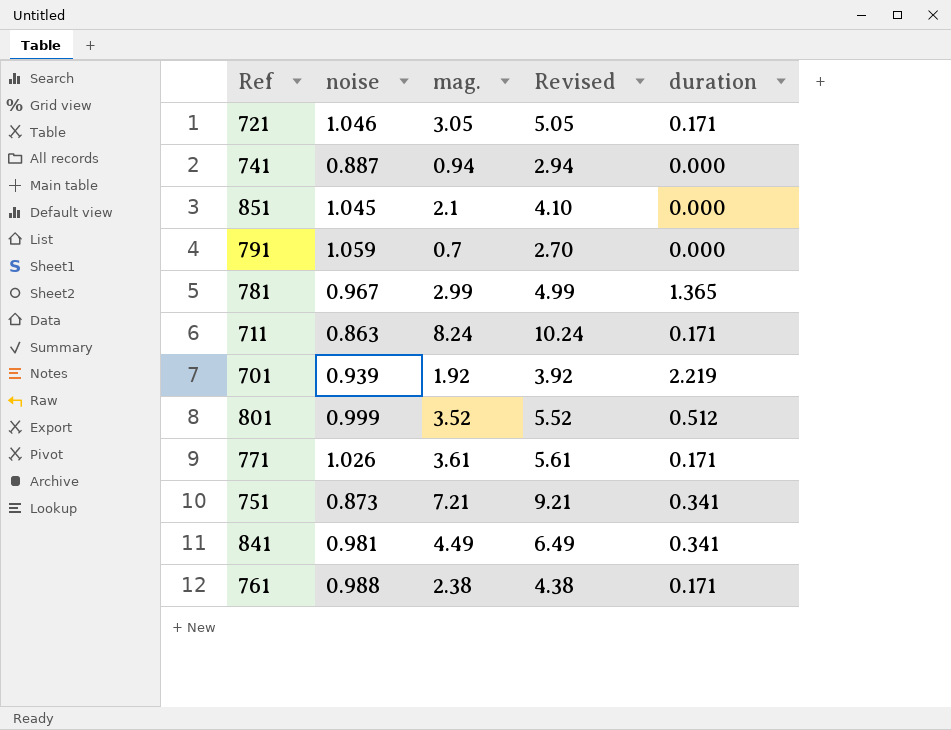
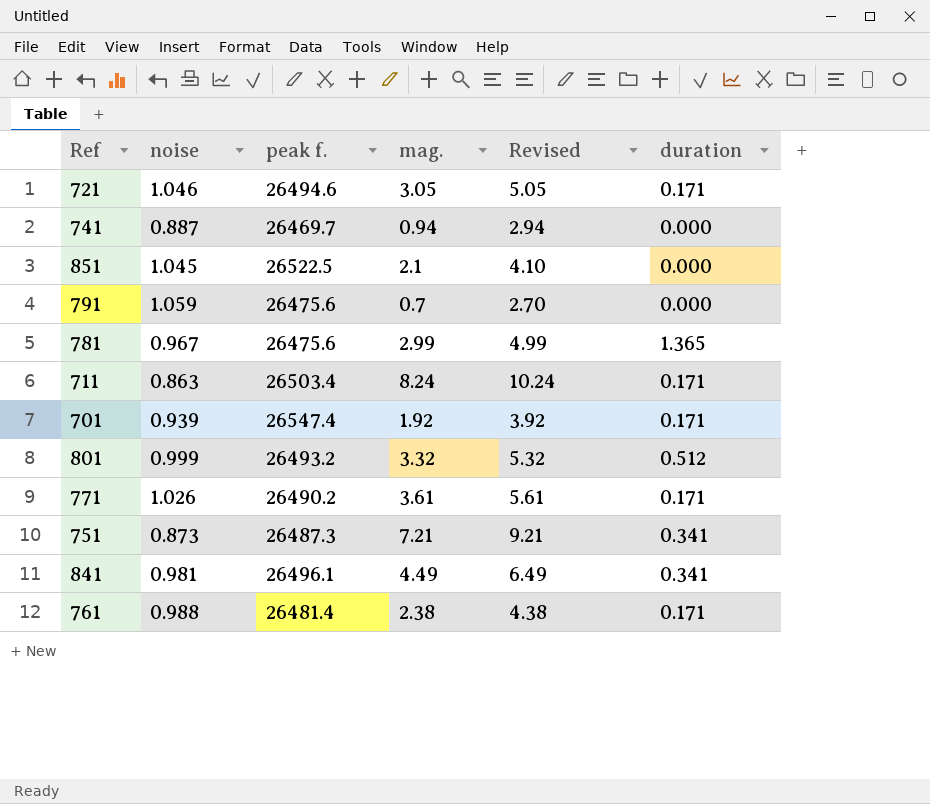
column peak f. | position: none -> 3
701 | duration: 2.219 -> 0.171
801 | mag.: 3.52 -> 3.32
801 | Revised: 5.52 -> 5.32

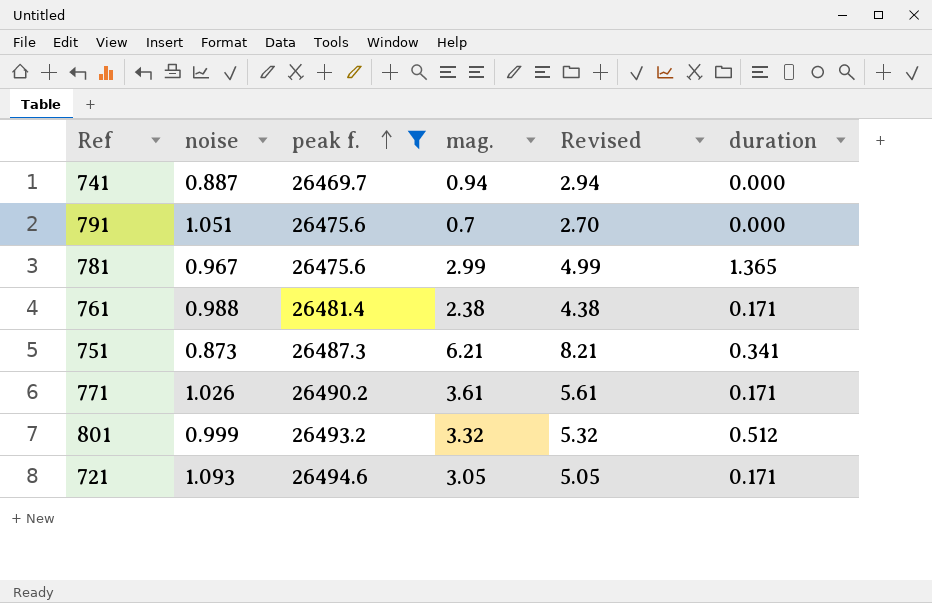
filter: none -> peak f. <= 26494.6
row order: none -> peak f. ascending
791 | noise: 1.059 -> 1.051
751 | mag.: 7.21 -> 6.21
751 | Revised: 9.21 -> 8.21
721 | noise: 1.046 -> 1.093

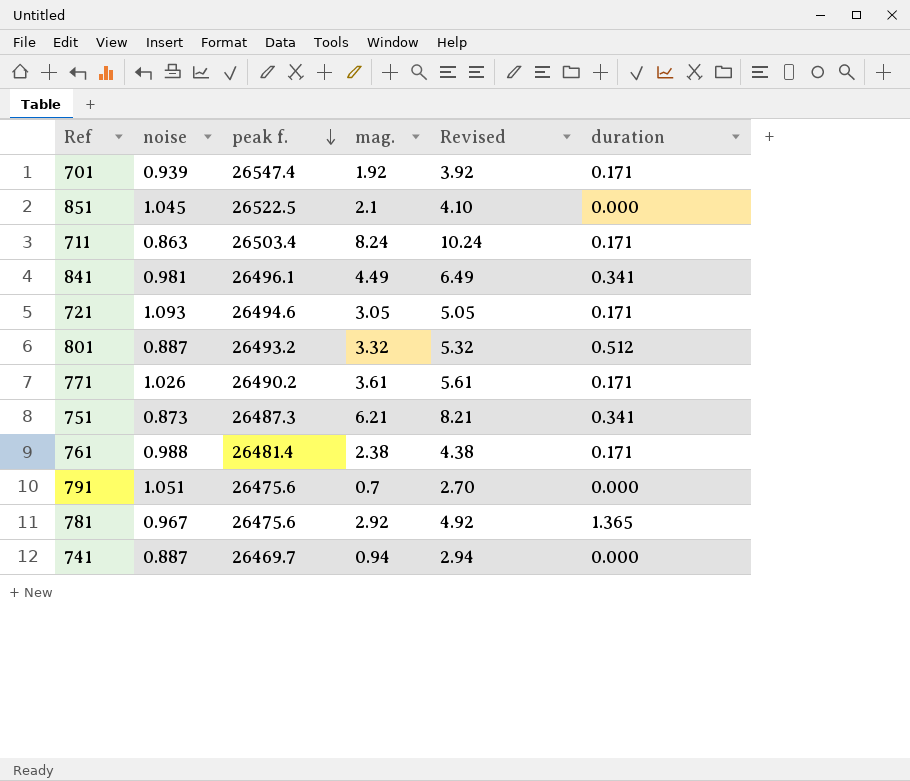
filter: peak f. <= 26494.6 -> none
row order: peak f. ascending -> peak f. descending
801 | noise: 0.999 -> 0.887
781 | mag.: 2.99 -> 2.92
781 | Revised: 4.99 -> 4.92

